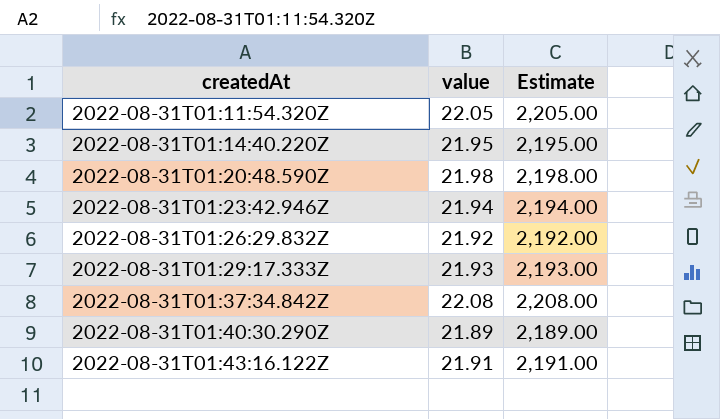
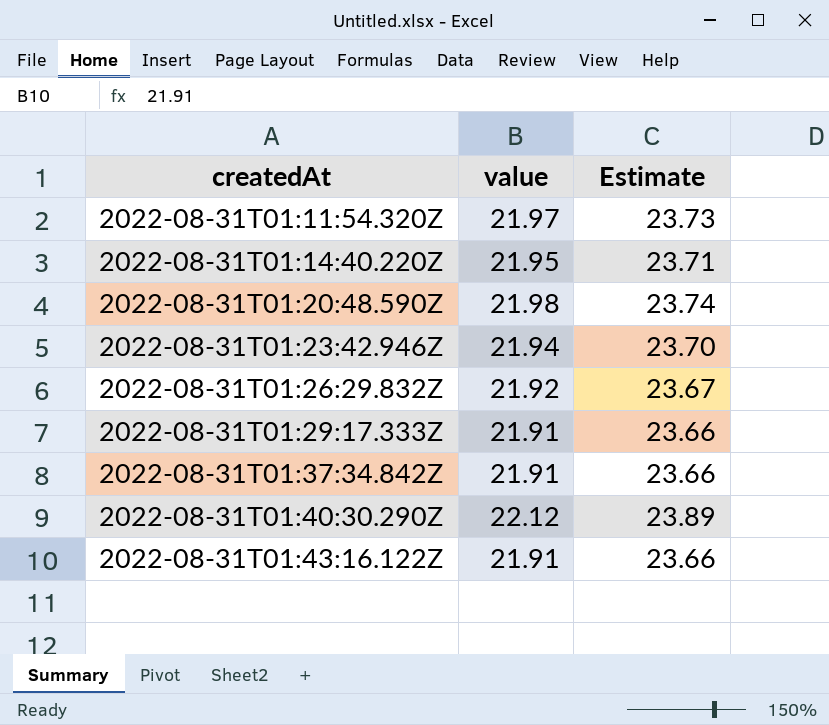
column Estimate | formula: [value] * 100 -> [value] * 1.08
2022-08-31T01:11:54.320Z | value: 22.05 -> 21.97
2022-08-31T01:29:17.333Z | value: 21.93 -> 21.91
2022-08-31T01:37:34.842Z | value: 22.08 -> 21.91
2022-08-31T01:40:30.290Z | value: 21.89 -> 22.12

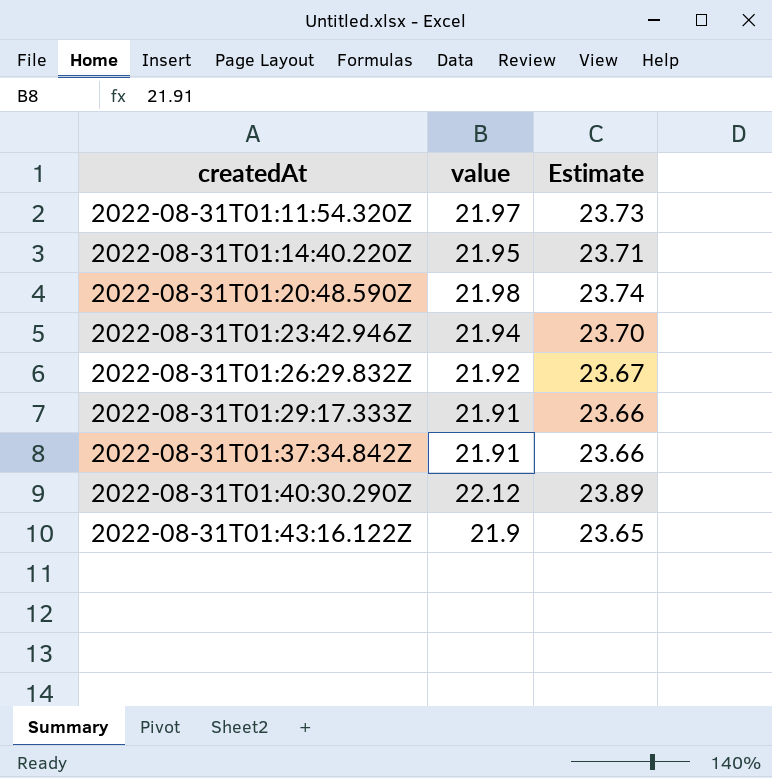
2022-08-31T01:43:16.122Z | value: 21.91 -> 21.9
2022-08-31T01:43:16.122Z | Estimate: 23.66 -> 23.65

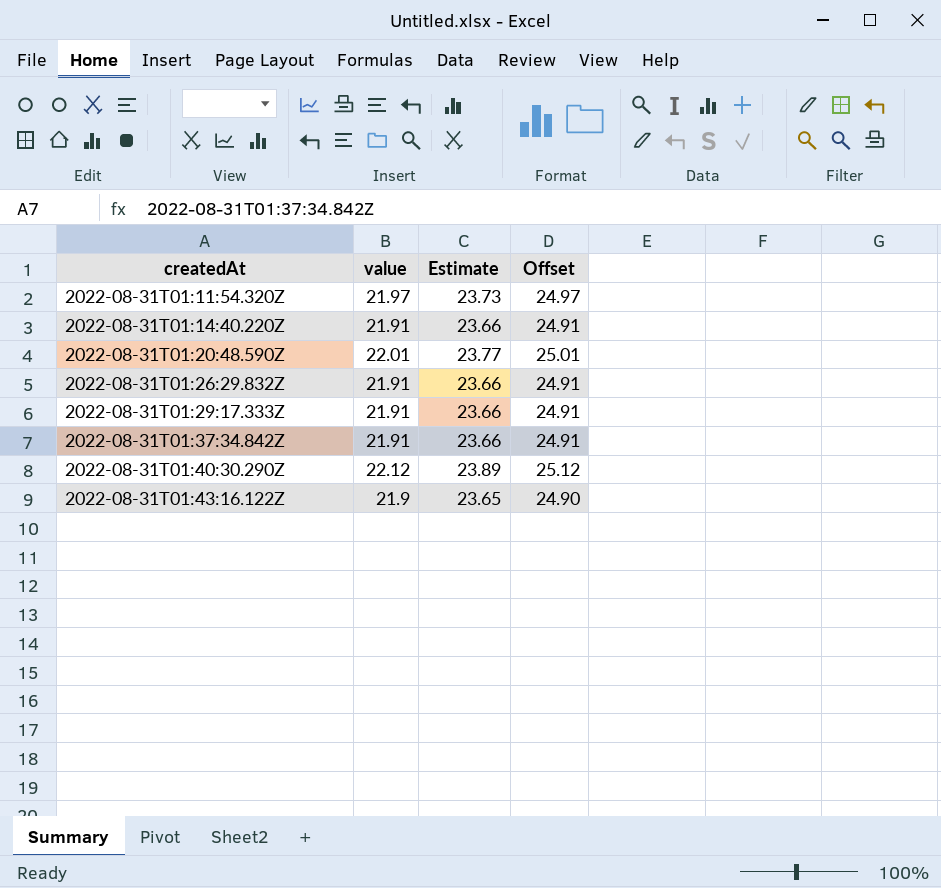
column Offset | formula: none -> [value] + 3
row 2022-08-31T01:23:42.946Z: 21.94 | 23.70 -> none
2022-08-31T01:14:40.220Z | value: 21.95 -> 21.91
2022-08-31T01:14:40.220Z | Estimate: 23.71 -> 23.66
2022-08-31T01:20:48.590Z | value: 21.98 -> 22.01
2022-08-31T01:20:48.590Z | Estimate: 23.74 -> 23.77
2022-08-31T01:26:29.832Z | value: 21.92 -> 21.91
2022-08-31T01:26:29.832Z | Estimate: 23.67 -> 23.66

